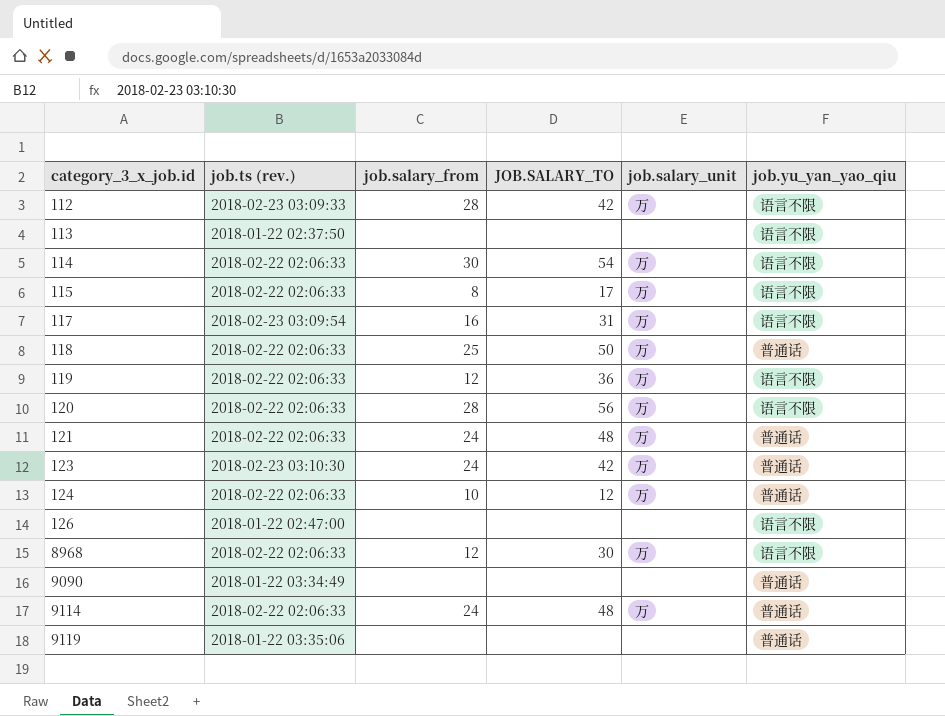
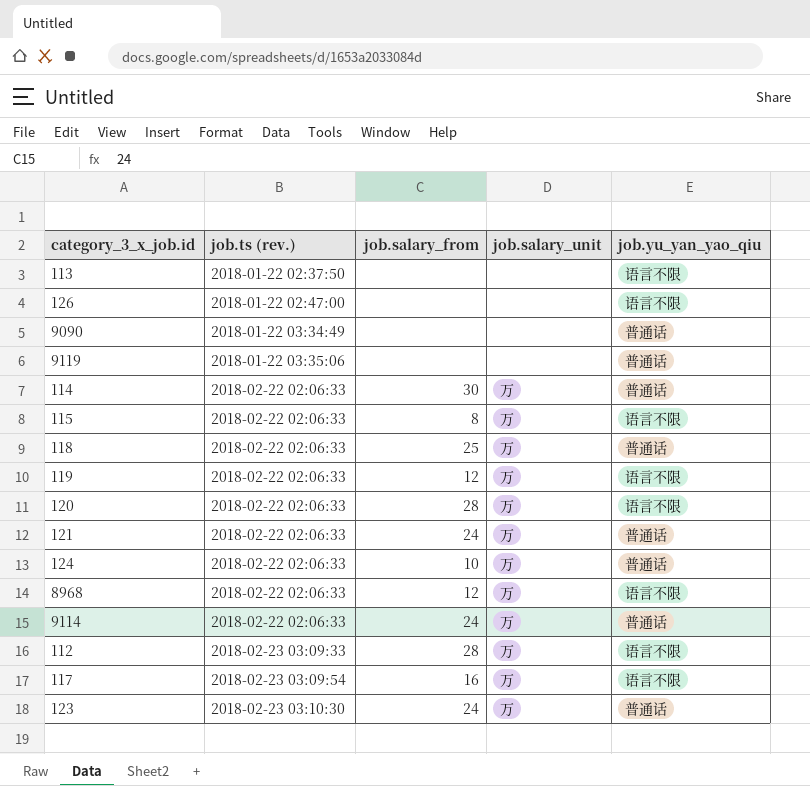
row order: category_3_x_job.id ascending -> job.ts (rev.) ascending
column JOB.SALARY_TO | position: 4 -> none
114 | job.yu_yan_yao_qiu: 语言不限 -> 普通话

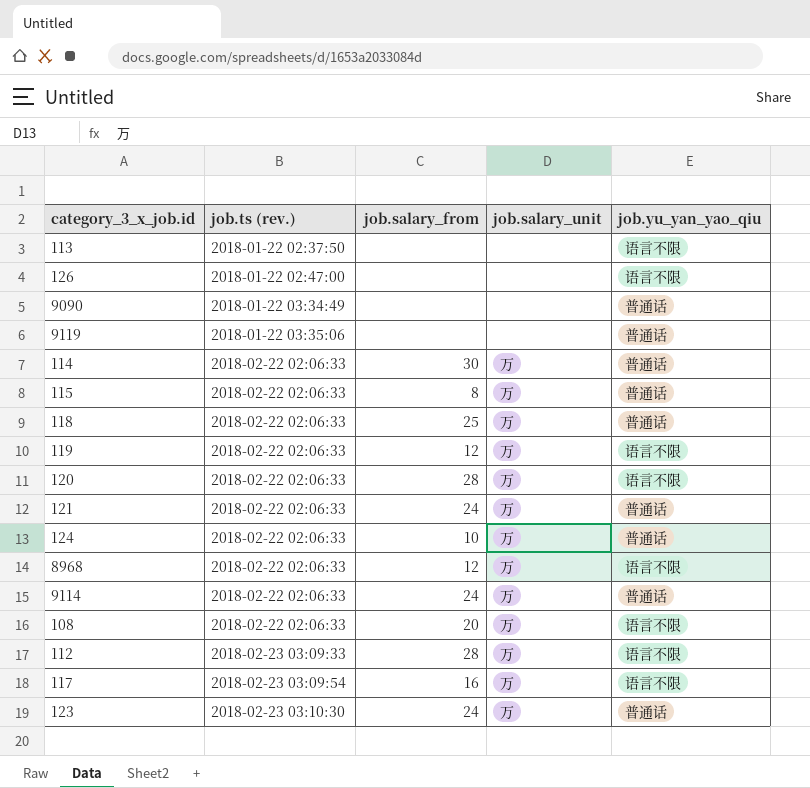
115 | job.yu_yan_yao_qiu: 语言不限 -> 普通话
row 108: none -> 2018-02-22 02:06:33 | 20 | 万 | 语言不限

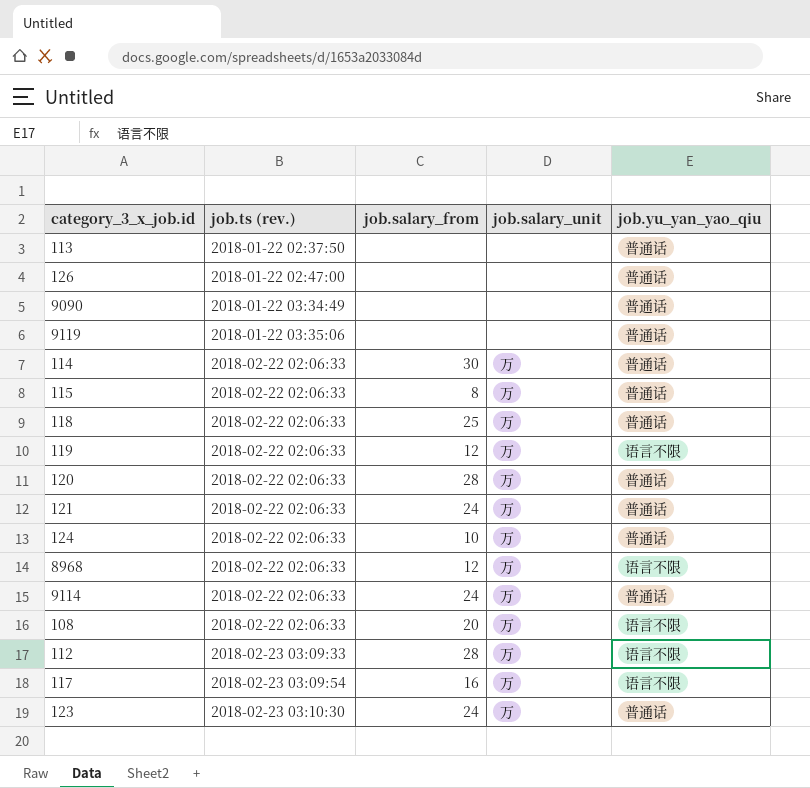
113 | job.yu_yan_yao_qiu: 语言不限 -> 普通话
126 | job.yu_yan_yao_qiu: 语言不限 -> 普通话
120 | job.yu_yan_yao_qiu: 语言不限 -> 普通话

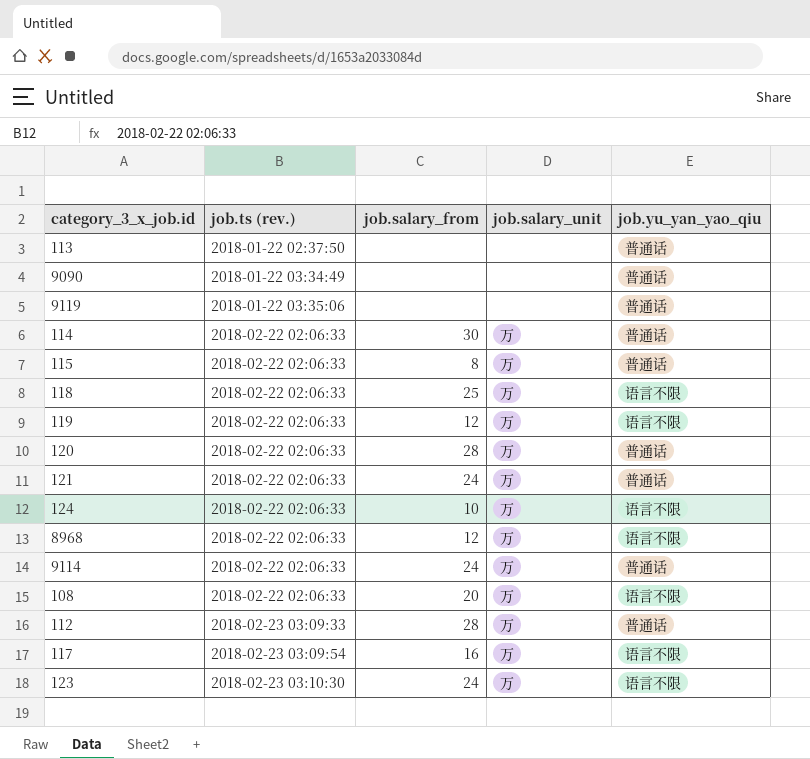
row 126: 2018-01-22 02:47:00 | none | none | 普通话 -> none
118 | job.yu_yan_yao_qiu: 普通话 -> 语言不限
124 | job.yu_yan_yao_qiu: 普通话 -> 语言不限
112 | job.yu_yan_yao_qiu: 语言不限 -> 普通话
123 | job.yu_yan_yao_qiu: 普通话 -> 语言不限

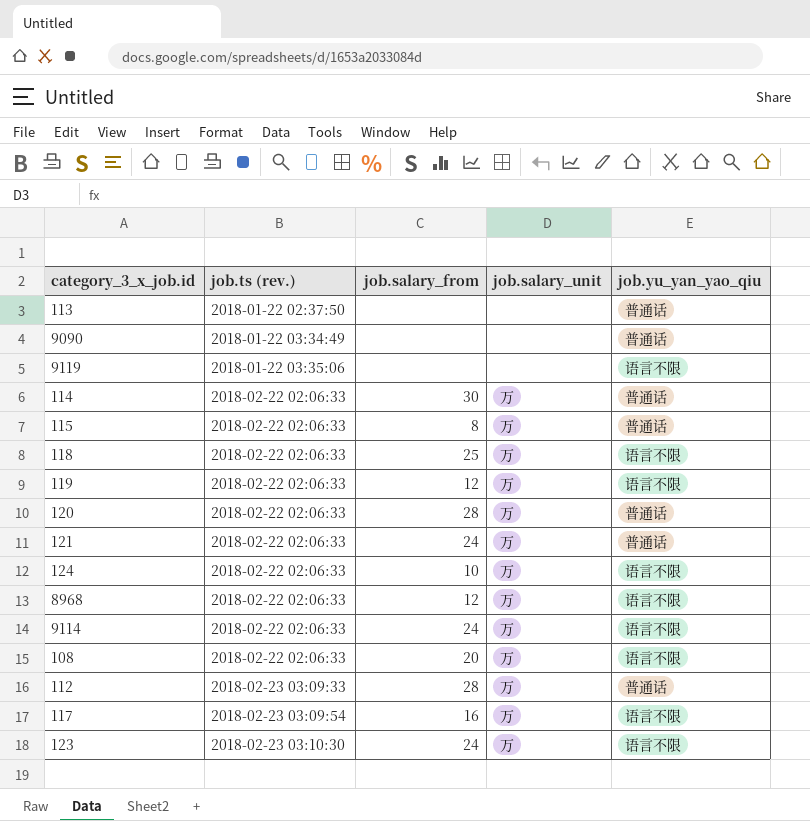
9119 | job.yu_yan_yao_qiu: 普通话 -> 语言不限
9114 | job.yu_yan_yao_qiu: 普通话 -> 语言不限

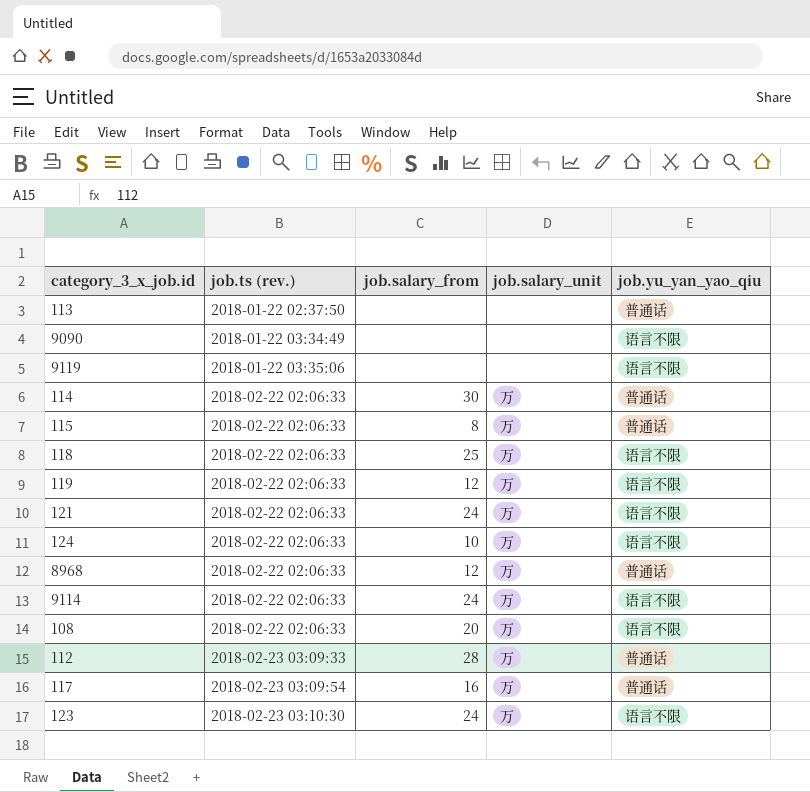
row 120: 2018-02-22 02:06:33 | 28 | 万 | 普通话 -> none
9090 | job.yu_yan_yao_qiu: 普通话 -> 语言不限
121 | job.yu_yan_yao_qiu: 普通话 -> 语言不限
8968 | job.yu_yan_yao_qiu: 语言不限 -> 普通话
117 | job.yu_yan_yao_qiu: 语言不限 -> 普通话

